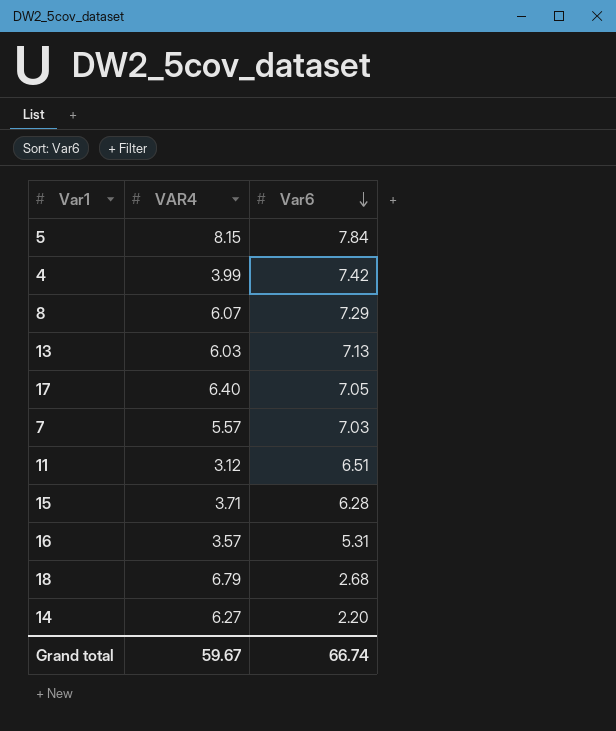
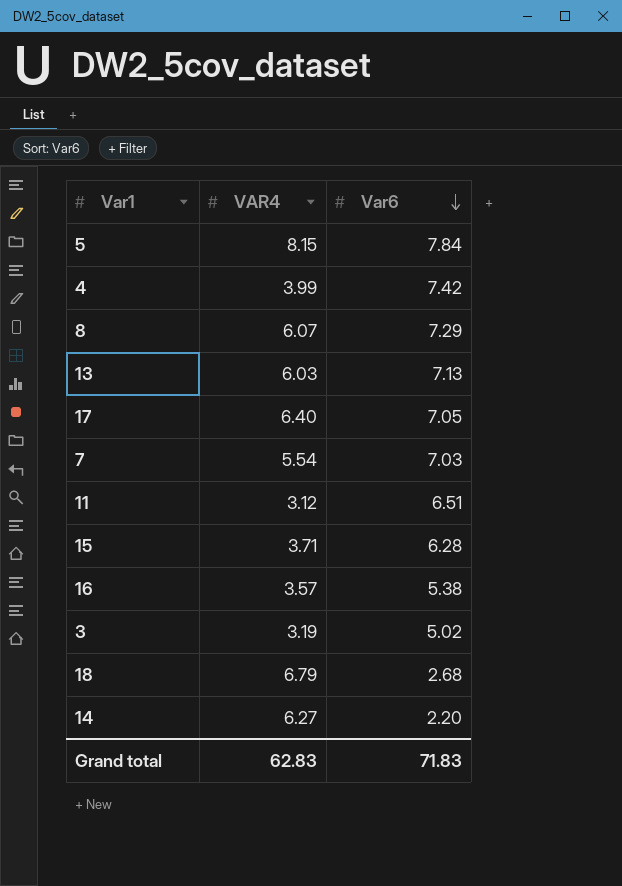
7 | VAR4: 5.57 -> 5.54
16 | Var6: 5.31 -> 5.38
row 3: none -> 3.19 | 5.02
Grand total | VAR4: 59.67 -> 62.83
Grand total | Var6: 66.74 -> 71.83

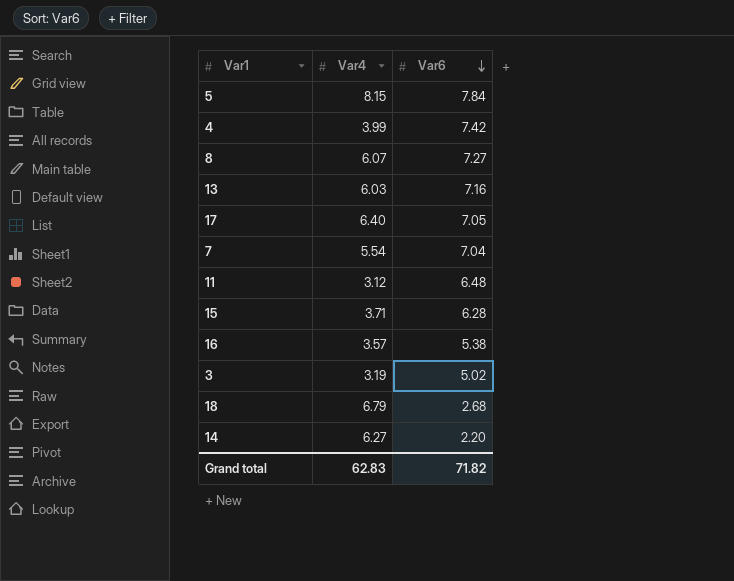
column name: VAR4 -> Var4
8 | Var6: 7.29 -> 7.27
13 | Var6: 7.13 -> 7.16
7 | Var6: 7.03 -> 7.04
11 | Var6: 6.51 -> 6.48
Grand total | Var6: 71.83 -> 71.82

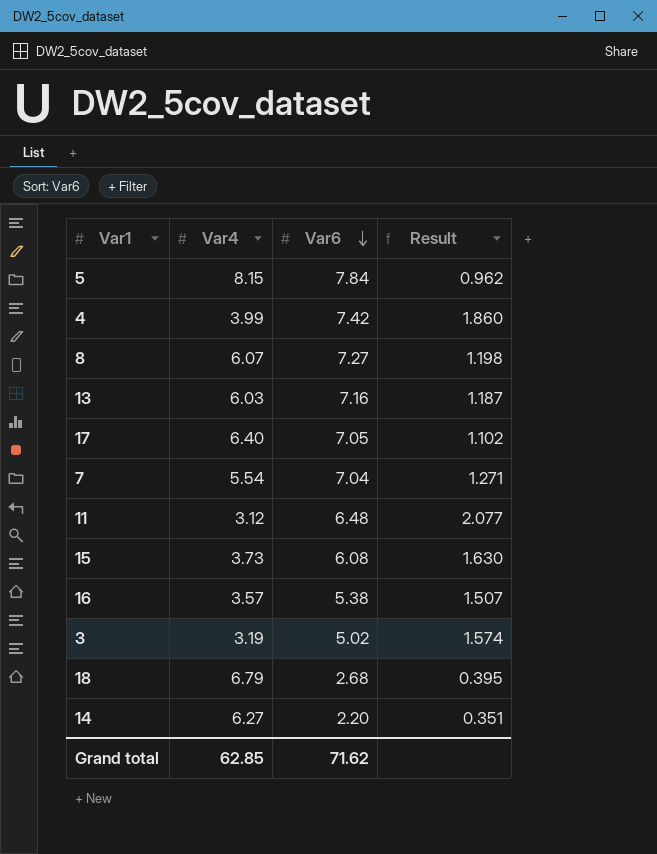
column Result | formula: none -> [Var6] / [Var4]
15 | Var4: 3.71 -> 3.73
15 | Var6: 6.28 -> 6.08
Grand total | Var4: 62.83 -> 62.85
Grand total | Var6: 71.82 -> 71.62

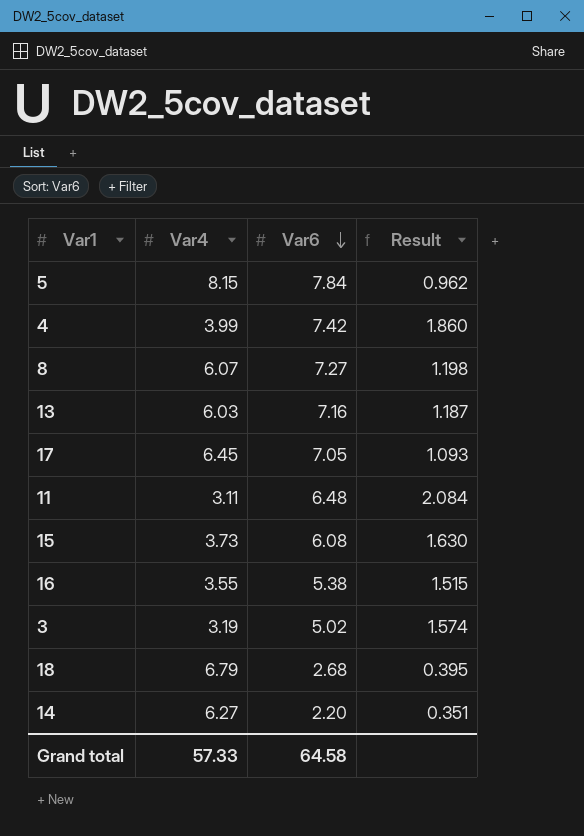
row 7: 5.54 | 7.04 | 1.271 -> none
17 | Var4: 6.40 -> 6.45
17 | Result: 1.102 -> 1.093
11 | Var4: 3.12 -> 3.11
11 | Result: 2.077 -> 2.084
16 | Var4: 3.57 -> 3.55
16 | Result: 1.507 -> 1.515
Grand total | Var4: 62.85 -> 57.33
Grand total | Var6: 71.62 -> 64.58

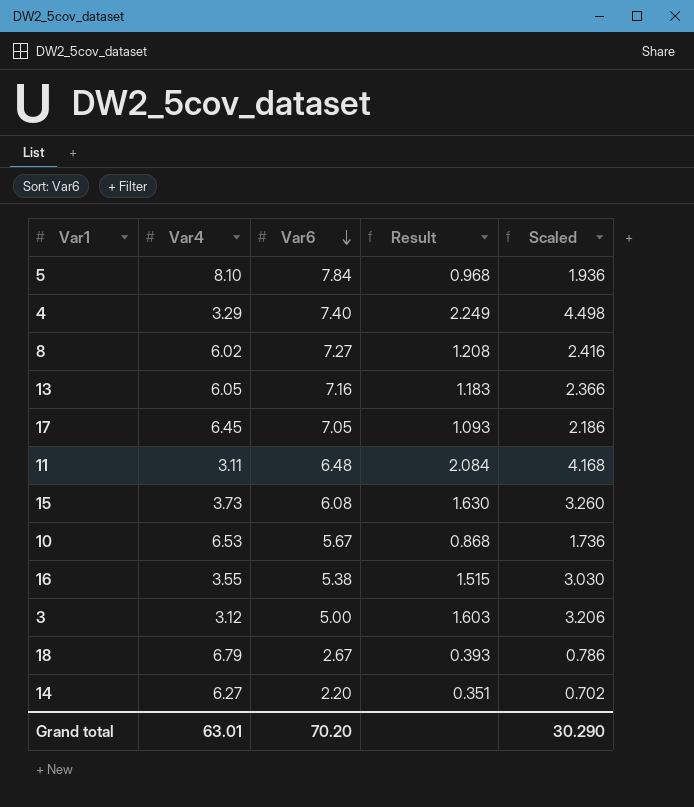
column Scaled | formula: none -> [Result] * 2
5 | Var4: 8.15 -> 8.10
5 | Result: 0.962 -> 0.968
4 | Var4: 3.99 -> 3.29
4 | Var6: 7.42 -> 7.40
4 | Result: 1.860 -> 2.249
8 | Var4: 6.07 -> 6.02
8 | Result: 1.198 -> 1.208
13 | Var4: 6.03 -> 6.05
13 | Result: 1.187 -> 1.183
row 10: none -> 6.53 | 5.67 | 0.868 | 1.736
3 | Var4: 3.19 -> 3.12
3 | Var6: 5.02 -> 5.00
3 | Result: 1.574 -> 1.603
18 | Var6: 2.68 -> 2.67
18 | Result: 0.395 -> 0.393
Grand total | Var4: 57.33 -> 63.01
Grand total | Var6: 64.58 -> 70.20

